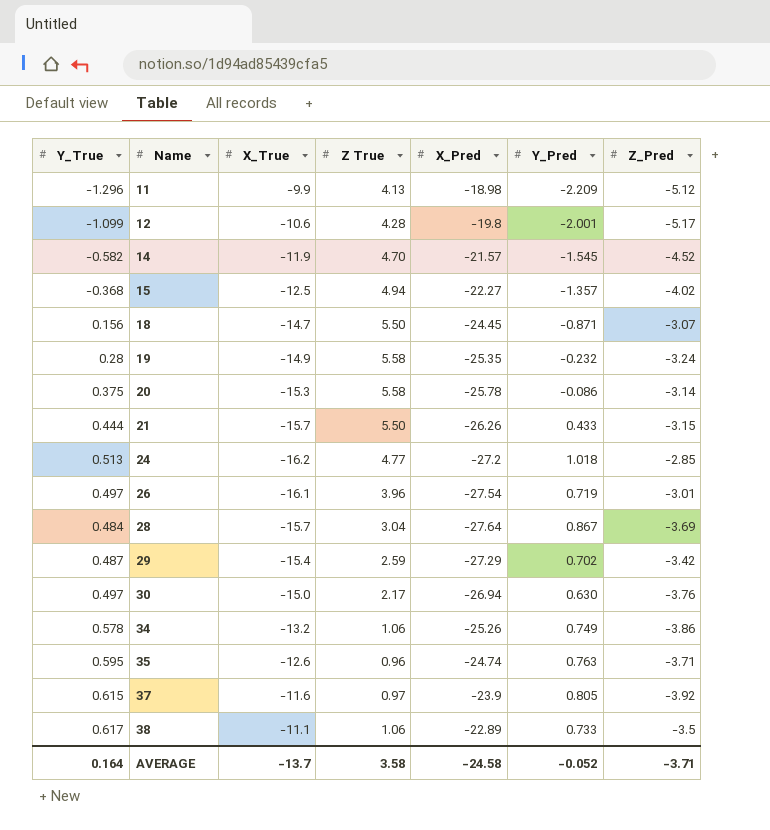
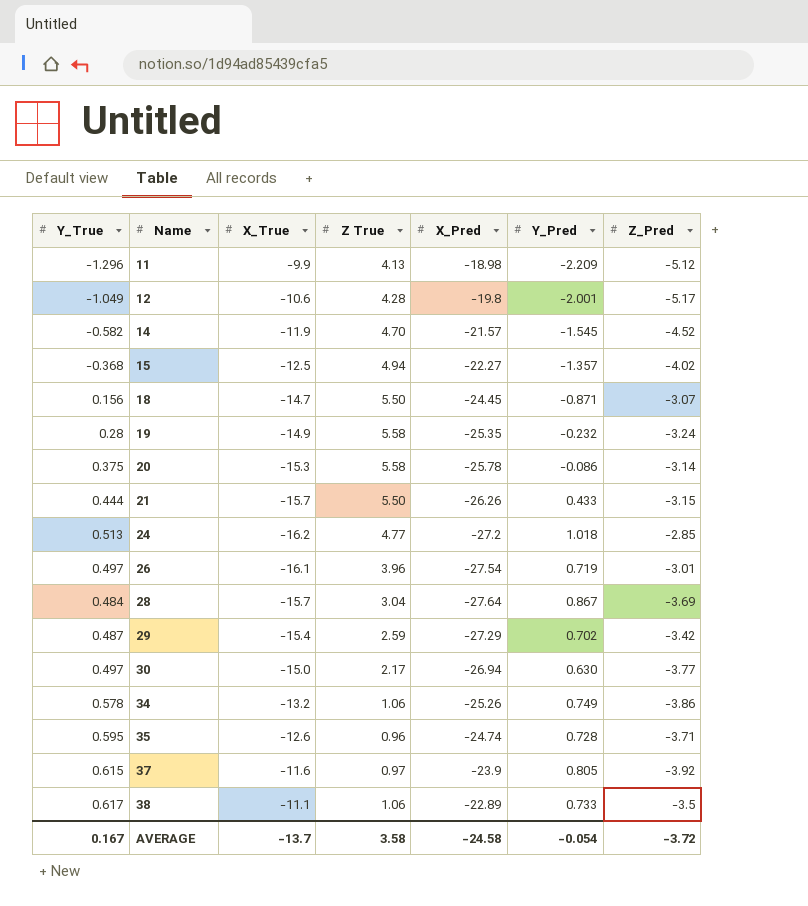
12 | Y_True: -1.099 -> -1.049
30 | Z_Pred: -3.76 -> -3.77
35 | Y_Pred: 0.763 -> 0.728
AVERAGE | Y_True: 0.164 -> 0.167
AVERAGE | Y_Pred: -0.052 -> -0.054
AVERAGE | Z_Pred: -3.71 -> -3.72

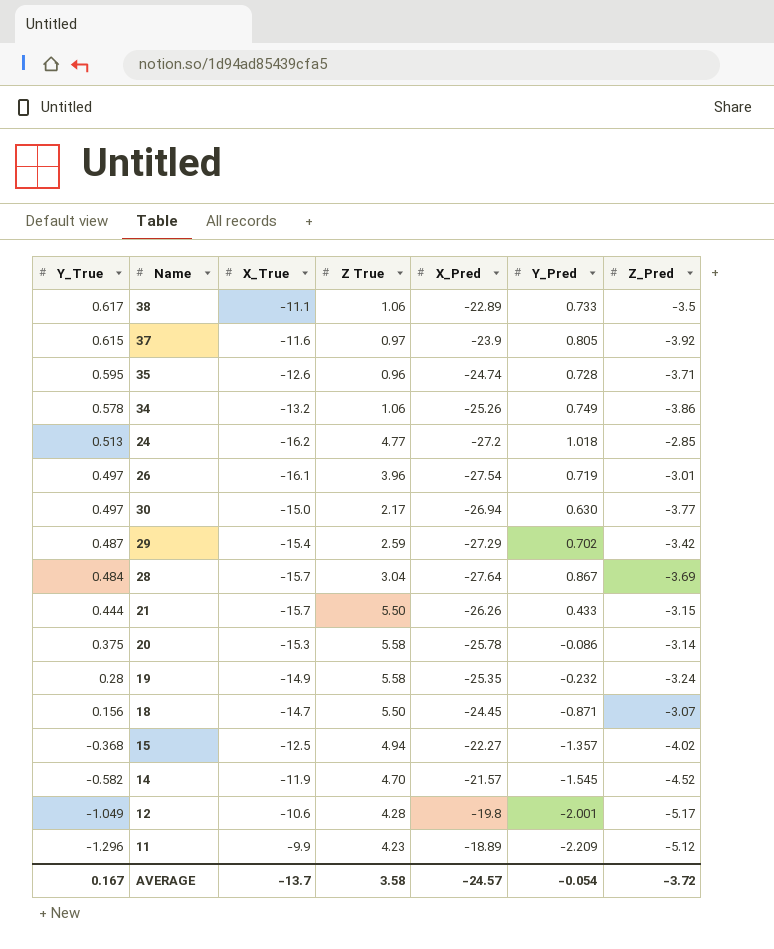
row order: Name ascending -> Y_True descending
11 | Z True: 4.13 -> 4.23
11 | X_Pred: -18.98 -> -18.89
AVERAGE | X_Pred: -24.58 -> -24.57

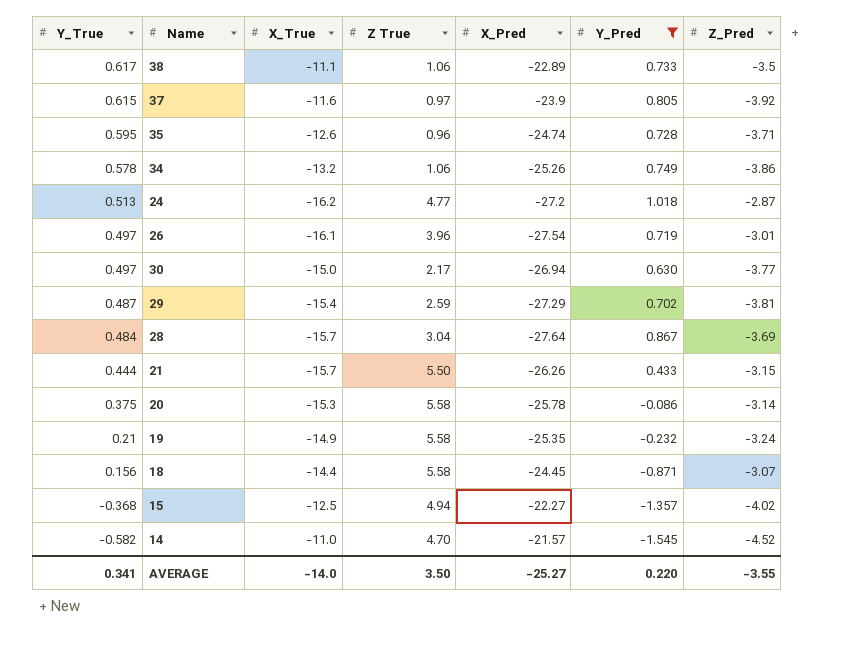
filter: none -> Y_Pred >= -1.545
24 | Z_Pred: -2.85 -> -2.87
29 | Z_Pred: -3.42 -> -3.81
19 | Y_True: 0.28 -> 0.21
18 | X_True: -14.7 -> -14.4
18 | Z True: 5.50 -> 5.58
14 | X_True: -11.9 -> -11.0
AVERAGE | Y_True: 0.167 -> 0.341
AVERAGE | X_True: -13.7 -> -14.0
AVERAGE | Z True: 3.58 -> 3.50
AVERAGE | X_Pred: -24.57 -> -25.27
AVERAGE | Y_Pred: -0.054 -> 0.220
AVERAGE | Z_Pred: -3.72 -> -3.55

